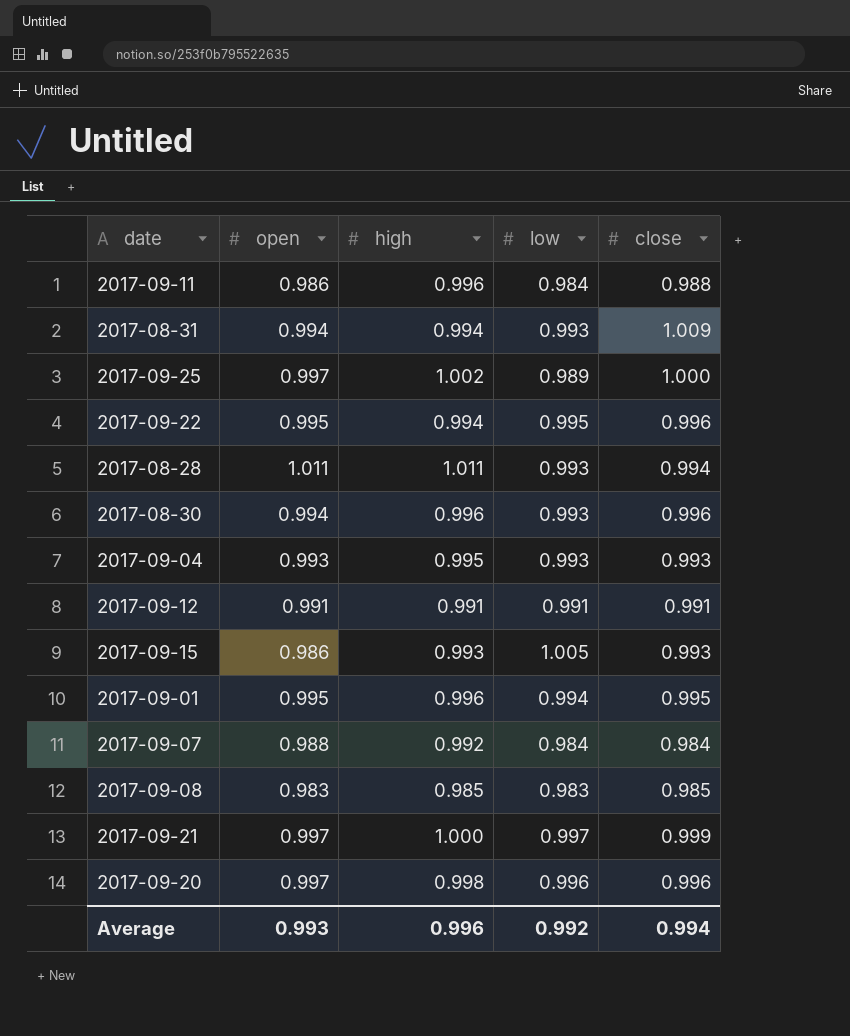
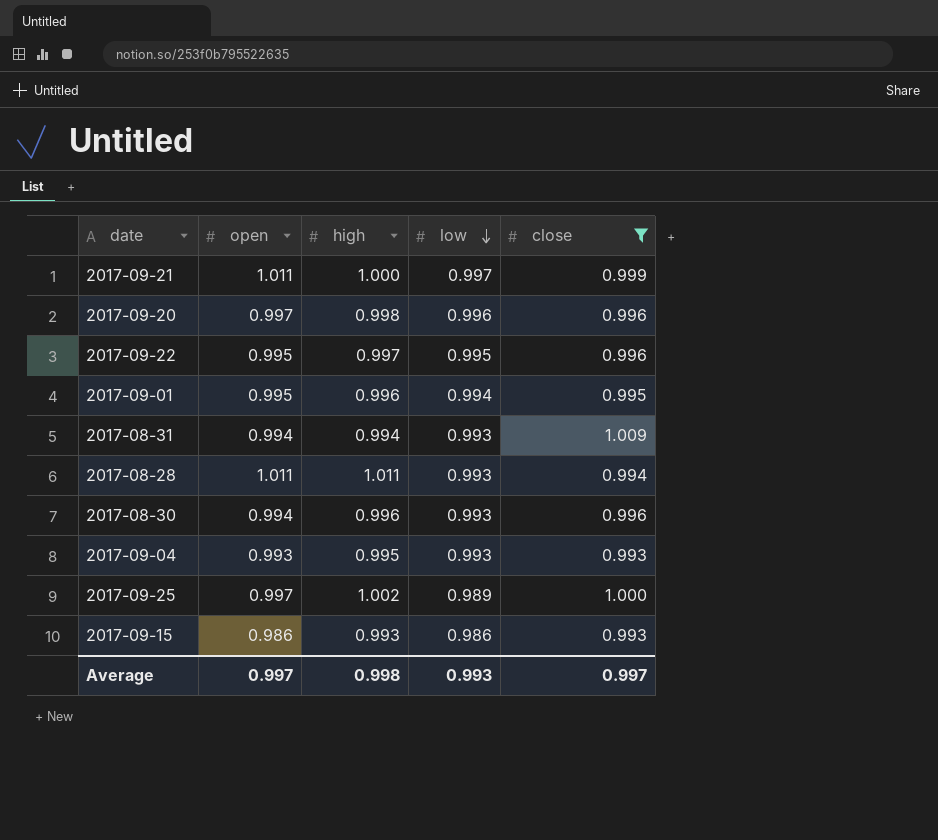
filter: none -> close >= 0.993
row order: none -> low descending
2017-09-21 | open: 0.997 -> 1.011
2017-09-22 | high: 0.994 -> 0.997
2017-09-15 | low: 1.005 -> 0.986
Average | open: 0.993 -> 0.997
Average | high: 0.996 -> 0.998
Average | low: 0.992 -> 0.993
Average | close: 0.994 -> 0.997

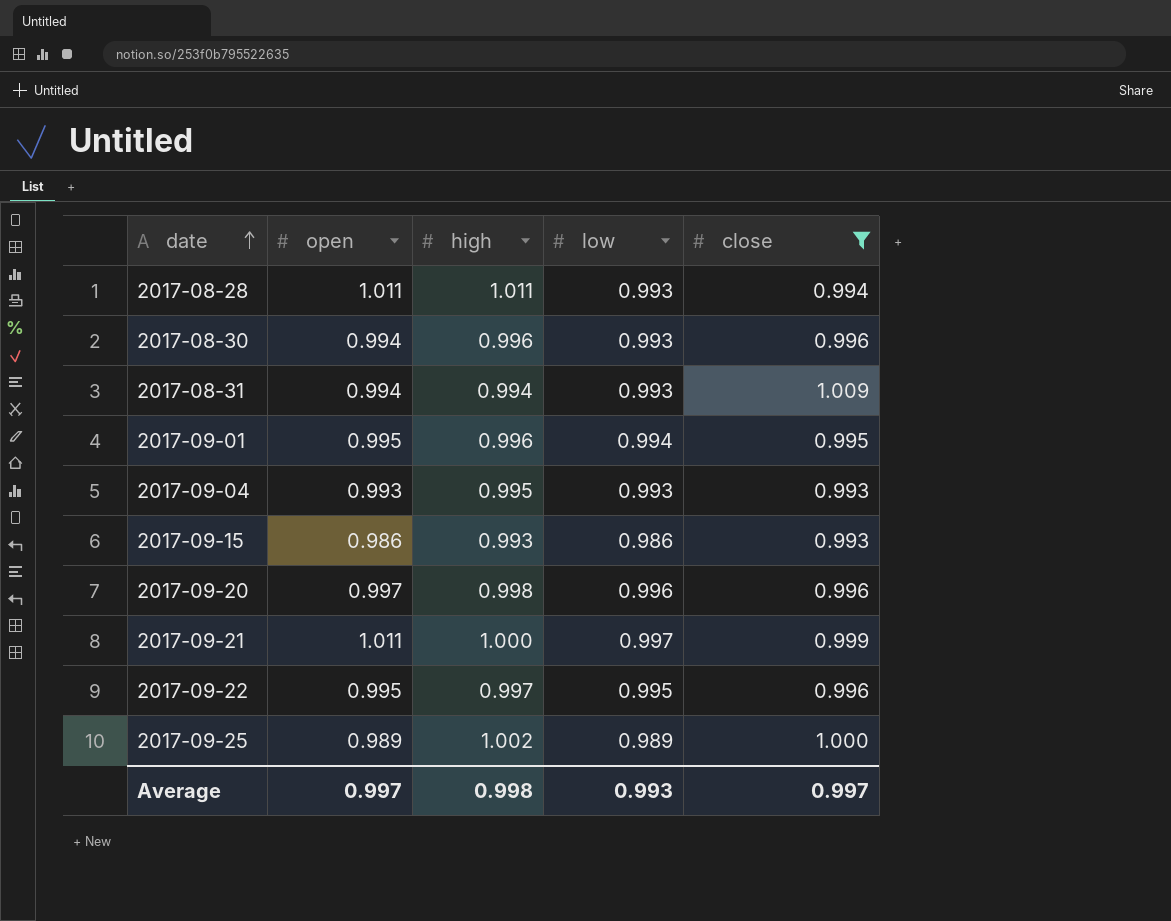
row order: low descending -> date ascending
2017-09-25 | open: 0.997 -> 0.989

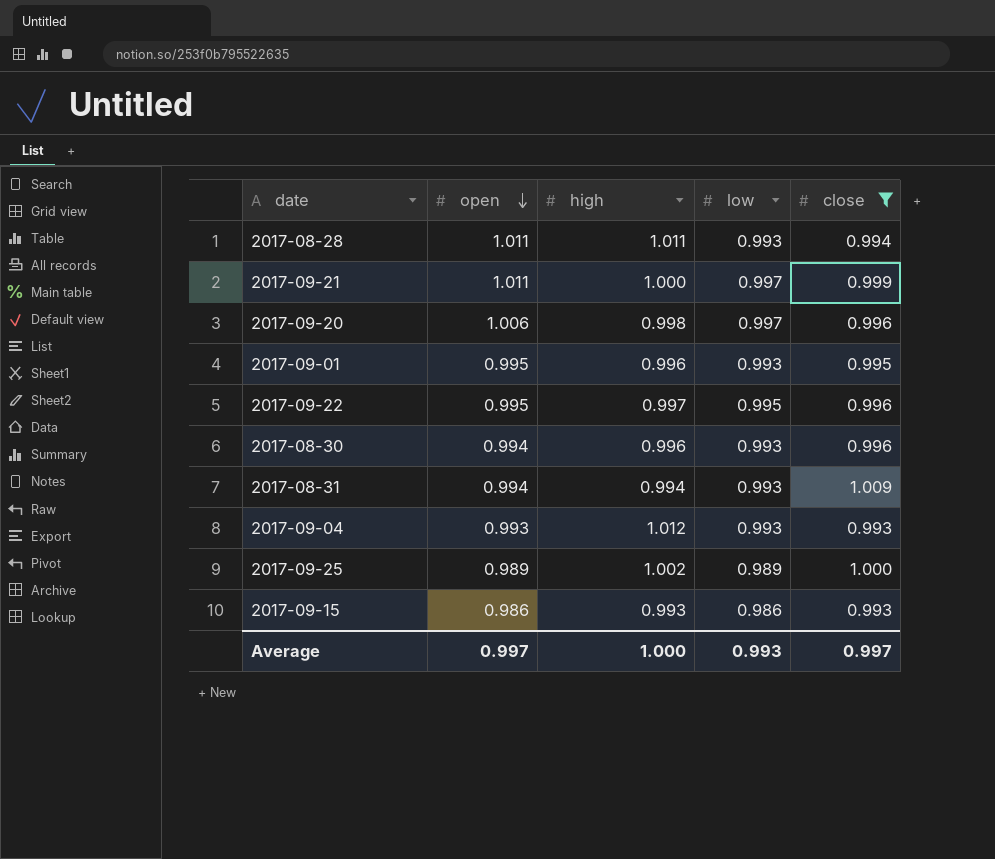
row order: date ascending -> open descending
2017-09-20 | open: 0.997 -> 1.006
2017-09-20 | low: 0.996 -> 0.997
2017-09-01 | low: 0.994 -> 0.993
2017-09-04 | high: 0.995 -> 1.012
Average | high: 0.998 -> 1.000

